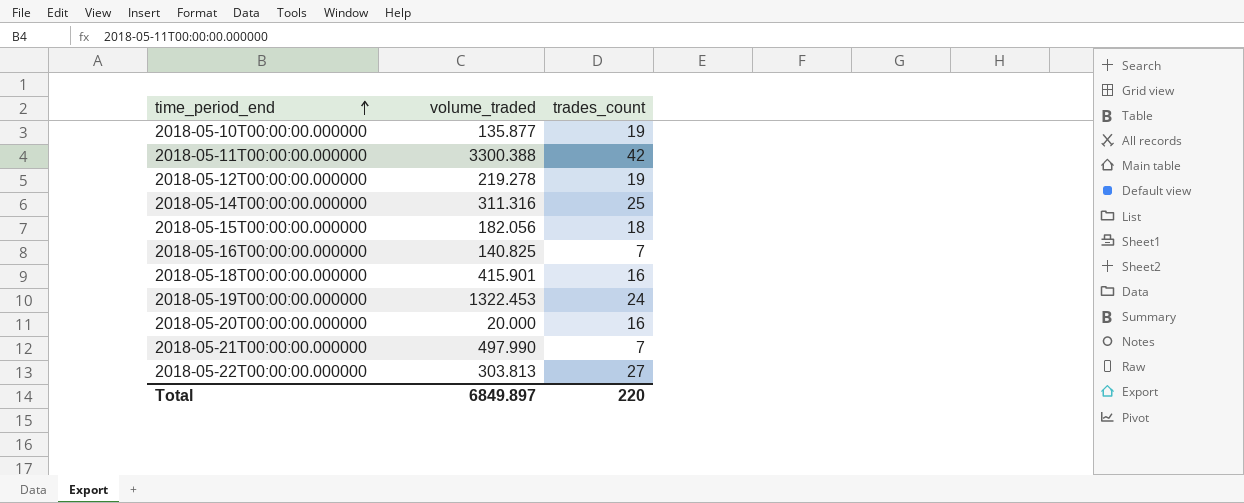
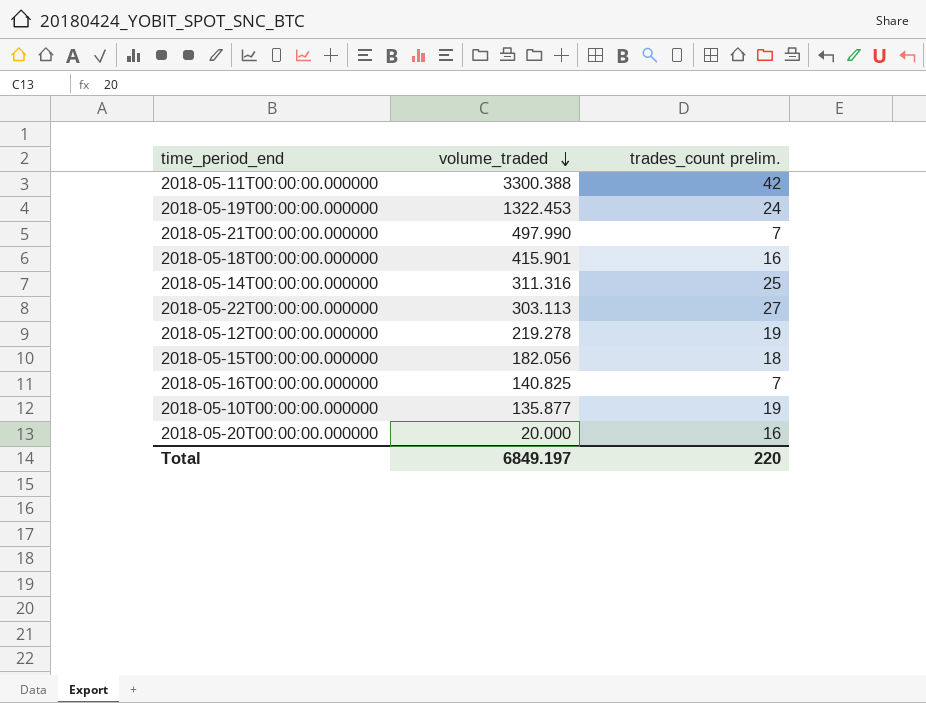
row order: time_period_end ascending -> volume_traded descending
column name: trades_count -> trades_count prelim.
2018-05-22T00:00:00.000000 | volume_traded: 303.813 -> 303.113
Total | volume_traded: 6849.897 -> 6849.197

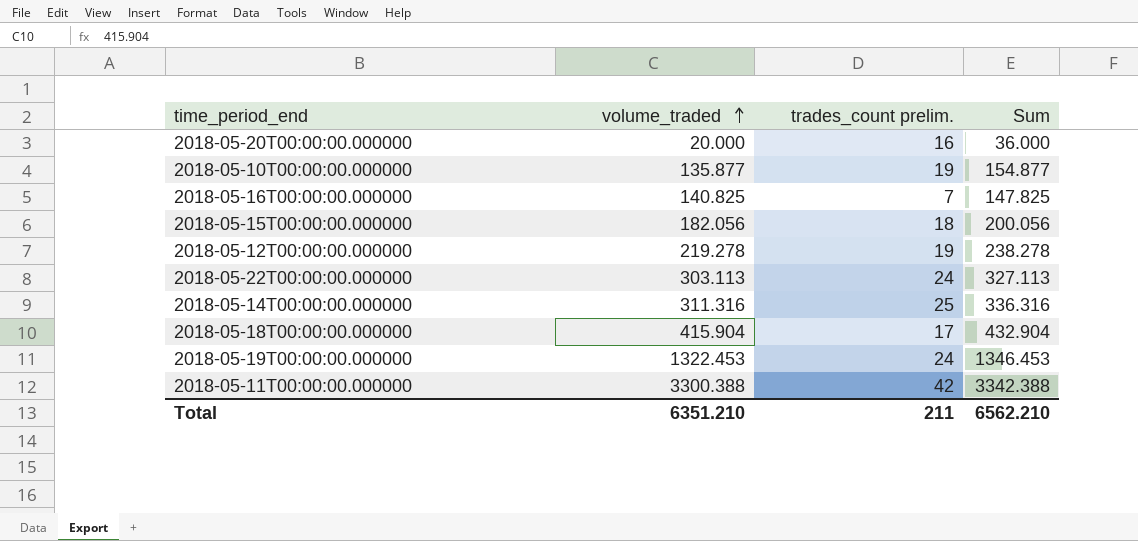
row order: volume_traded descending -> volume_traded ascending
column Sum | formula: none -> [volume_traded] + [trades_count prelim.]
row 2018-05-21T00:00:00.000000: 497.990 | 7 -> none
2018-05-22T00:00:00.000000 | trades_count prelim.: 27 -> 24
2018-05-18T00:00:00.000000 | volume_traded: 415.901 -> 415.904
2018-05-18T00:00:00.000000 | trades_count prelim.: 16 -> 17
Total | volume_traded: 6849.197 -> 6351.210
Total | trades_count prelim.: 220 -> 211

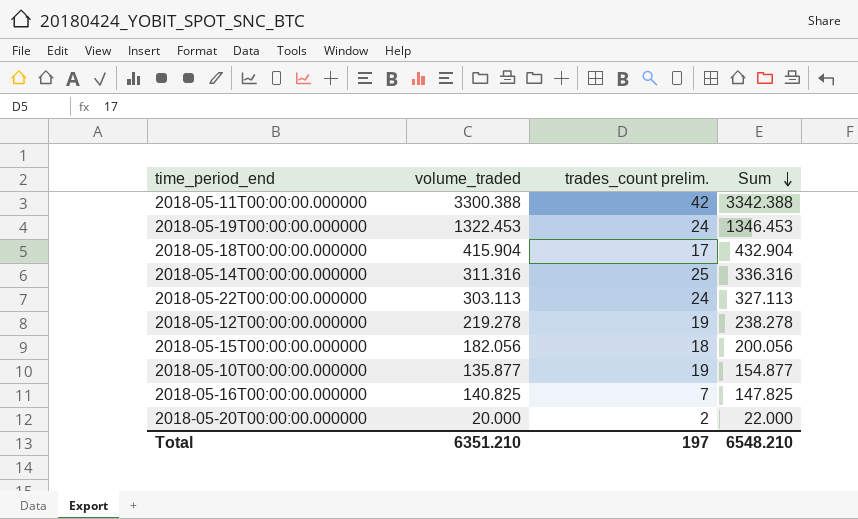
row order: volume_traded ascending -> Sum descending
2018-05-20T00:00:00.000000 | trades_count prelim.: 16 -> 2
2018-05-20T00:00:00.000000 | Sum: 36.000 -> 22.000
Total | trades_count prelim.: 211 -> 197
Total | Sum: 6562.210 -> 6548.210

